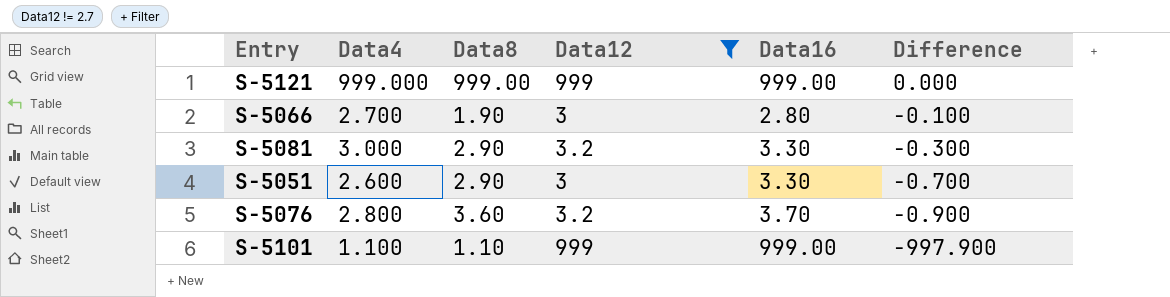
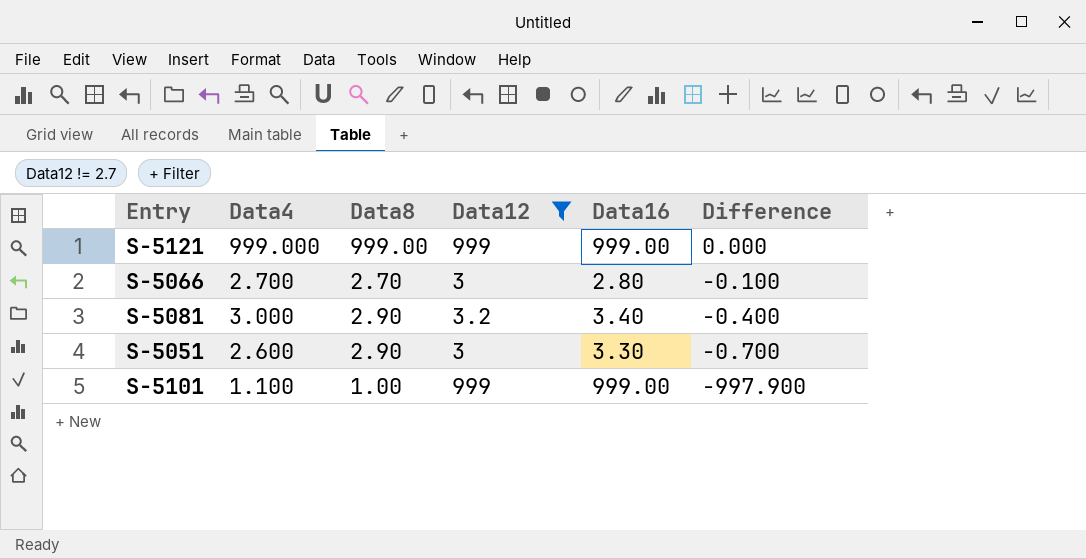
row S-5076: 2.800 | 3.60 | 3.2 | 3.70 | -0.900 -> none
S-5066 | Data8: 1.90 -> 2.70
S-5081 | Data16: 3.30 -> 3.40
S-5081 | Difference: -0.300 -> -0.400
S-5101 | Data8: 1.10 -> 1.00

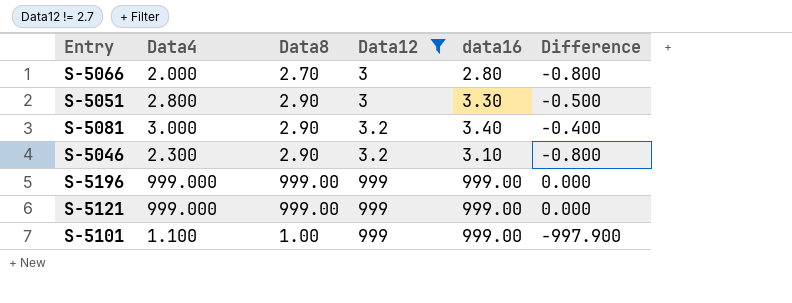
row order: Difference descending -> Data12 ascending
column name: Data16 -> data16
S-5066 | Data4: 2.700 -> 2.000
S-5066 | Difference: -0.100 -> -0.800
S-5051 | Data4: 2.600 -> 2.800
S-5051 | Difference: -0.700 -> -0.500
row S-5046: none -> 2.300 | 2.90 | 3.2 | 3.10 | -0.800
row S-5196: none -> 999.000 | 999.00 | 999 | 999.00 | 0.000

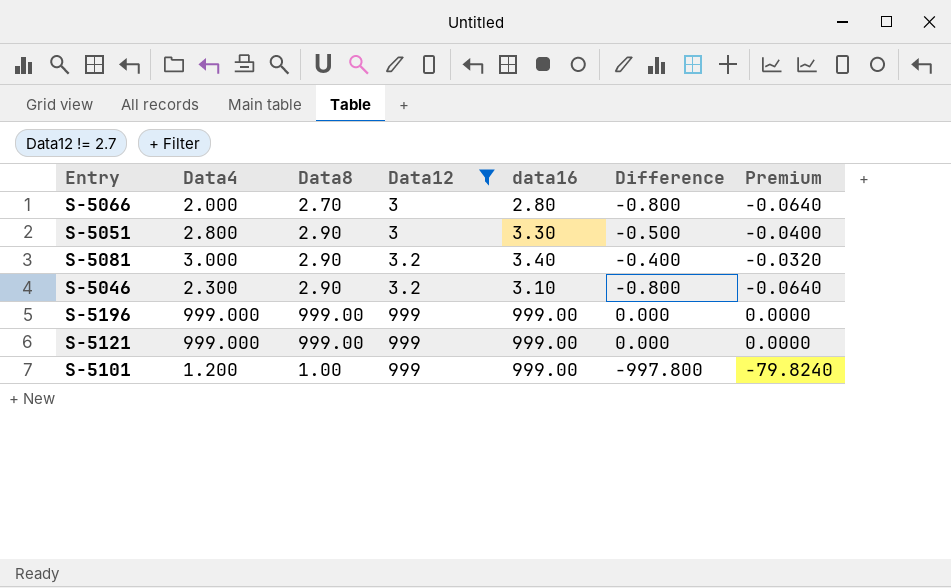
column Premium | formula: none -> [Difference] * 0.08
S-5101 | Data4: 1.100 -> 1.200
S-5101 | Difference: -997.900 -> -997.800

